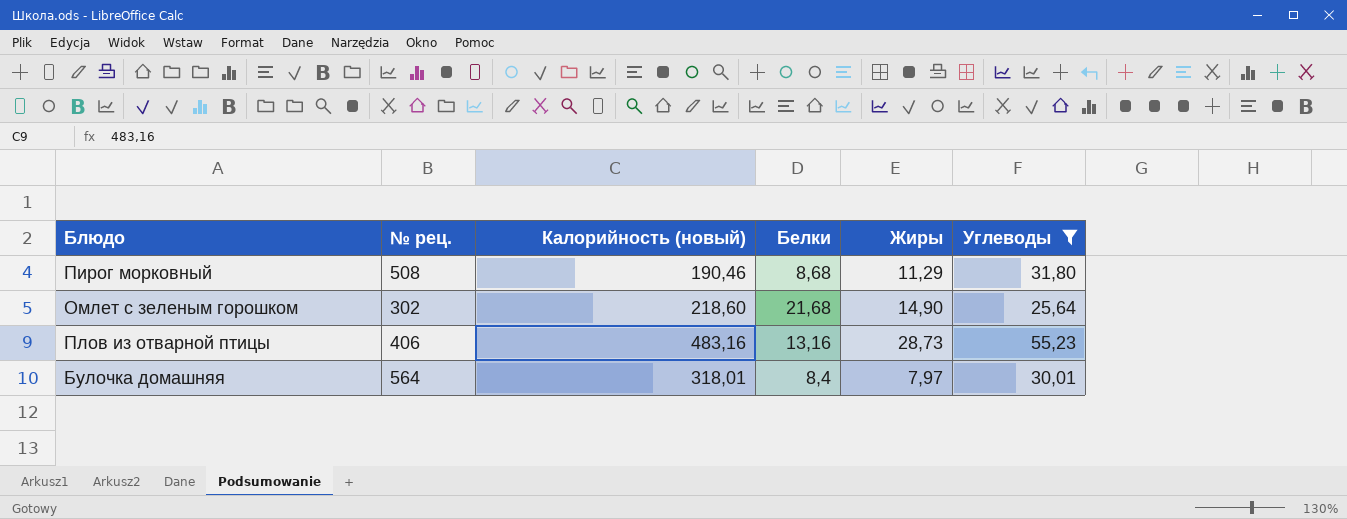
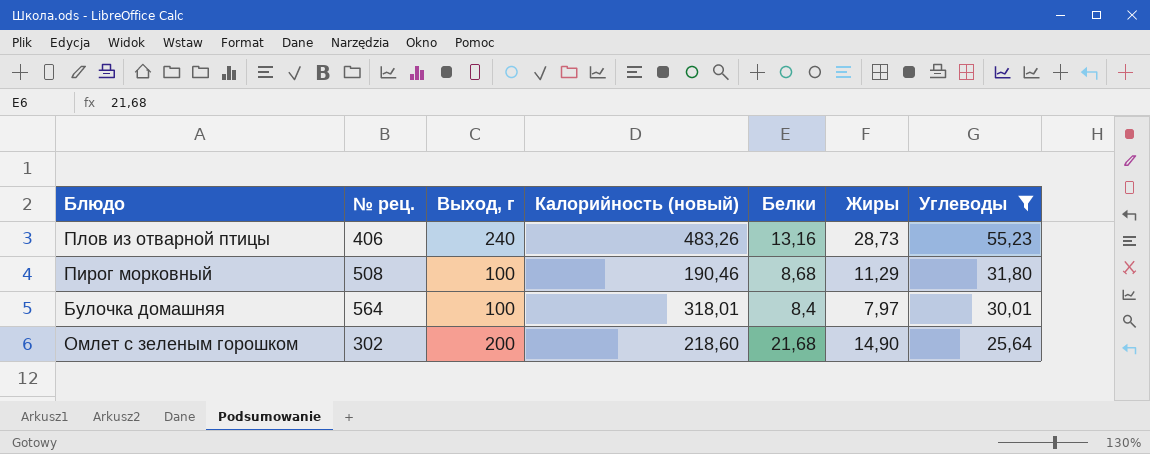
row order: none -> Углеводы descending
column Выход, г | position: none -> 3
Плов из отварной птицы | Калорийность (новый): 483,16 -> 483,26

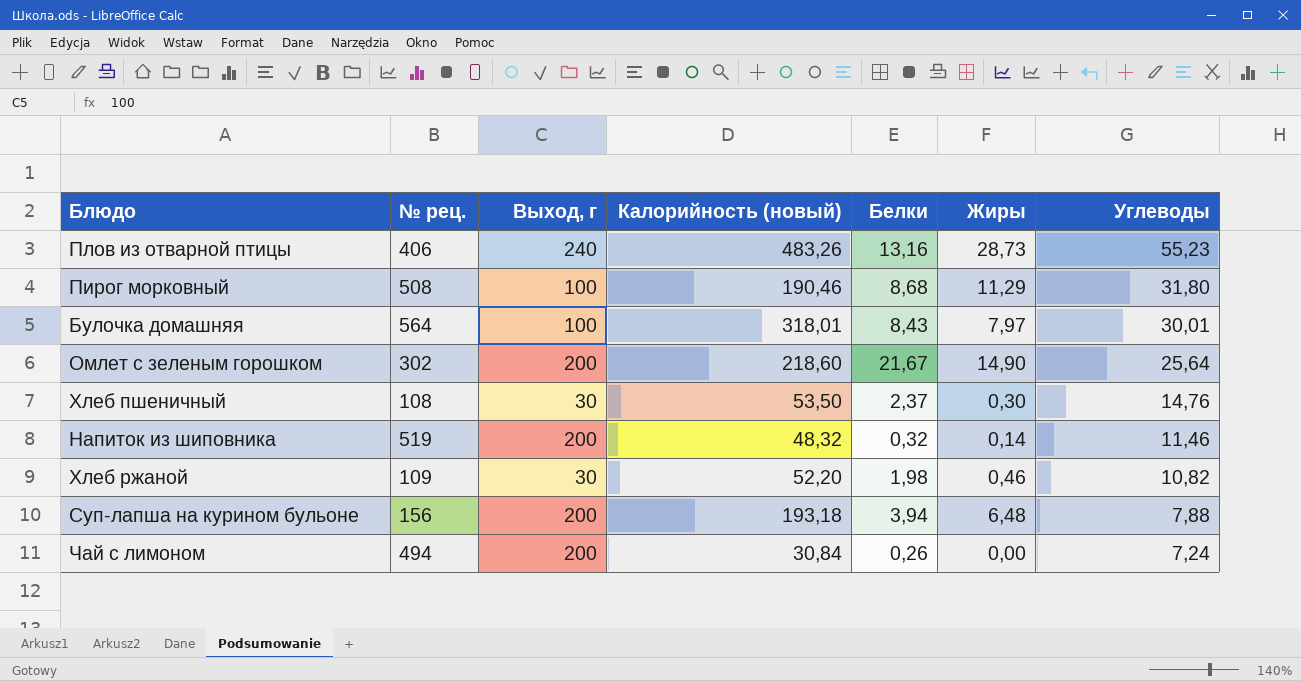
filter: Углеводы >= 25,64 -> none
Булочка домашняя | Белки: 8,4 -> 8,43
Омлет с зеленым горошком | Белки: 21,68 -> 21,67

